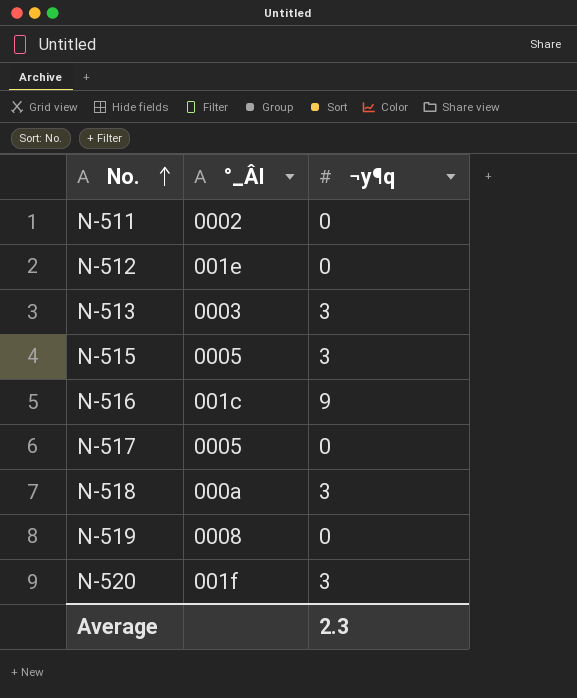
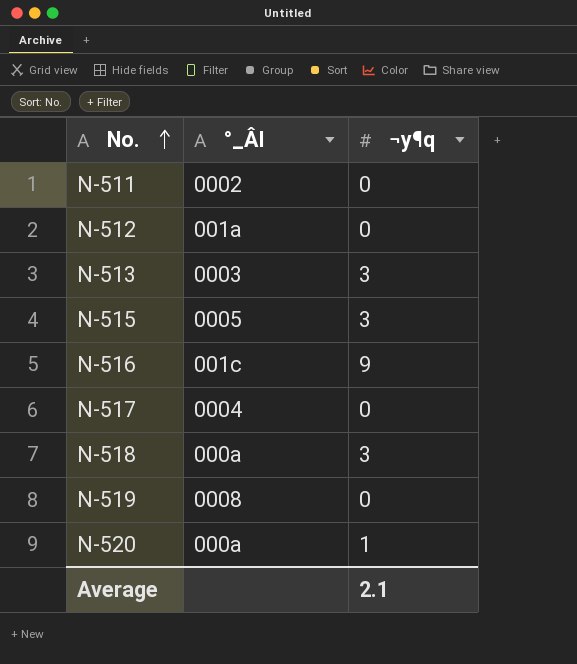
N-512 | °_ÂI: 001e -> 001a
N-517 | °_ÂI: 0005 -> 0004
N-520 | °_ÂI: 001f -> 000a
N-520 | ¬y¶q: 3 -> 1
Average | ¬y¶q: 2.3 -> 2.1

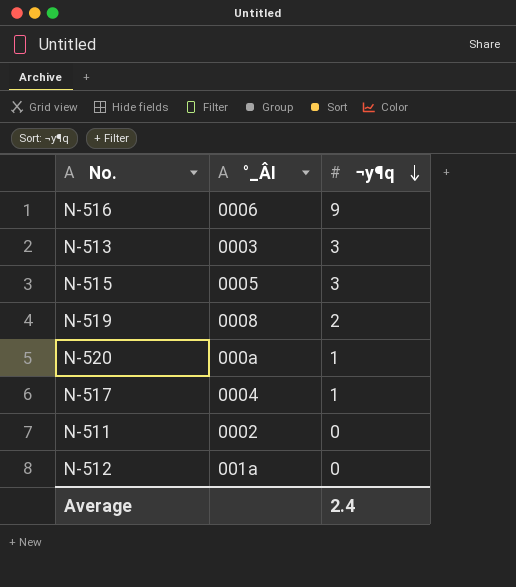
row order: No. ascending -> ¬y¶q descending
row N-518: 000a | 3 -> none
N-516 | °_ÂI: 001c -> 0006
N-519 | ¬y¶q: 0 -> 2
N-517 | ¬y¶q: 0 -> 1
Average | ¬y¶q: 2.1 -> 2.4

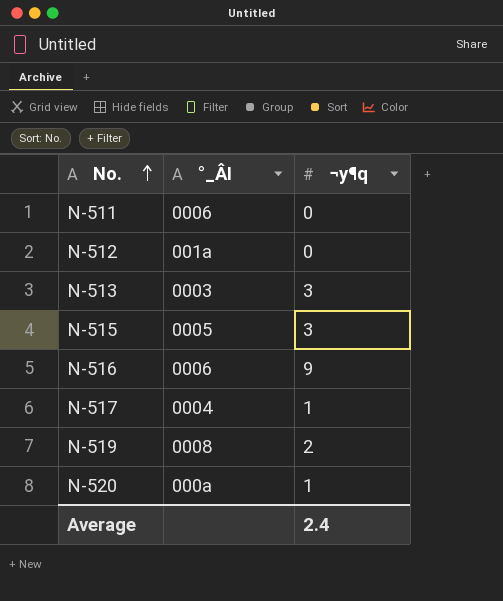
row order: ¬y¶q descending -> No. ascending
N-511 | °_ÂI: 0002 -> 0006

